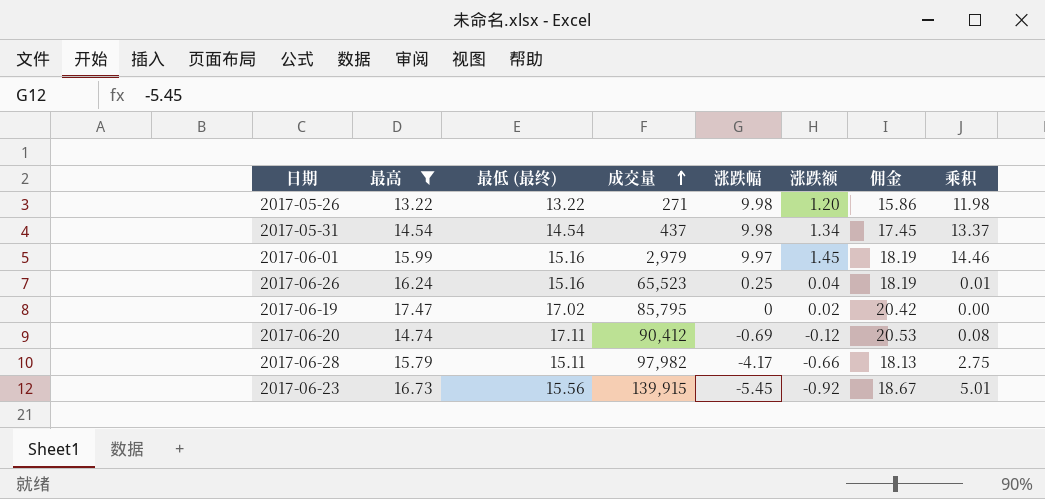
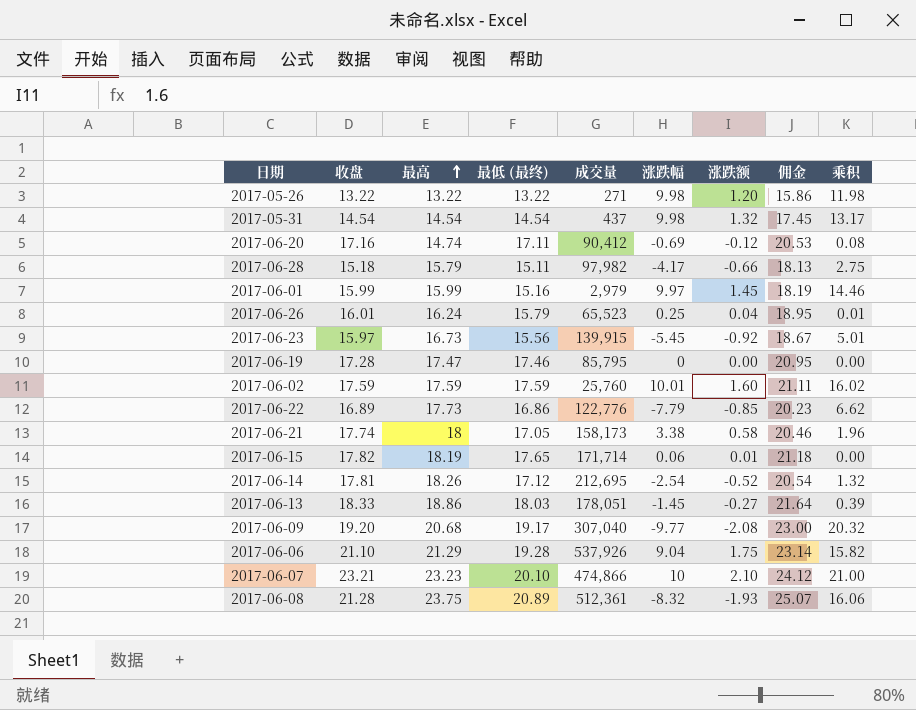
filter: 最高 <= 17.47 -> none
row order: 成交量 ascending -> 最高 ascending
column 收盘 | position: none -> 2
2017-05-31 | 涨跌额: 1.34 -> 1.32
2017-05-31 | 乘积: 13.37 -> 13.17
2017-06-26 | 最低 (最终): 15.16 -> 15.79
2017-06-26 | 佣金: 18.19 -> 18.95
2017-06-19 | 最低 (最终): 17.02 -> 17.46
2017-06-19 | 涨跌额: 0.02 -> 0.00
2017-06-19 | 佣金: 20.42 -> 20.95

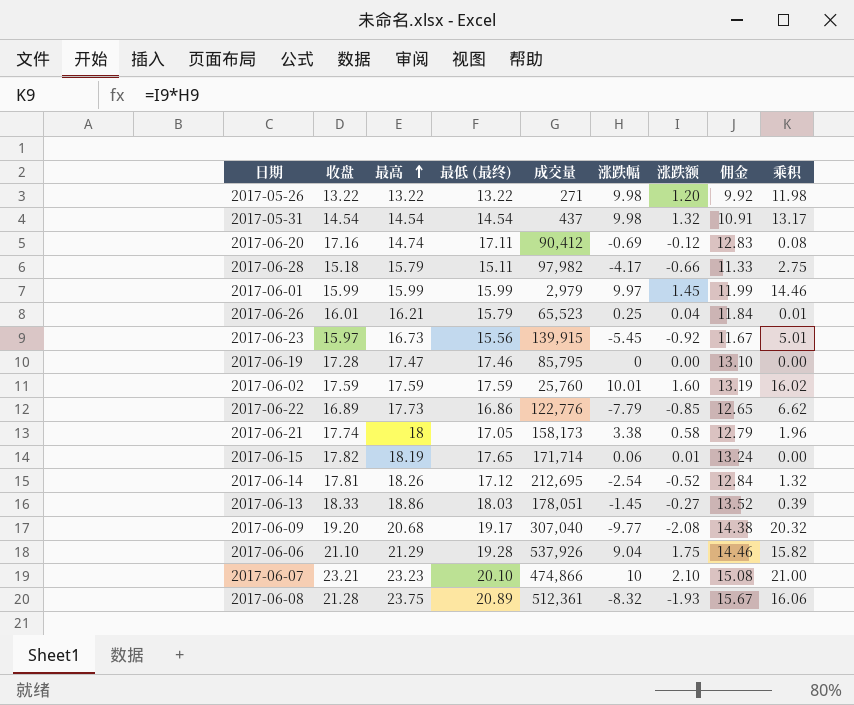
column 佣金 | formula: [最低 (最终)] * 1.2 -> [最低 (最终)] * 0.75
2017-06-01 | 最低 (最终): 15.16 -> 15.99
2017-06-26 | 最高: 16.24 -> 16.21

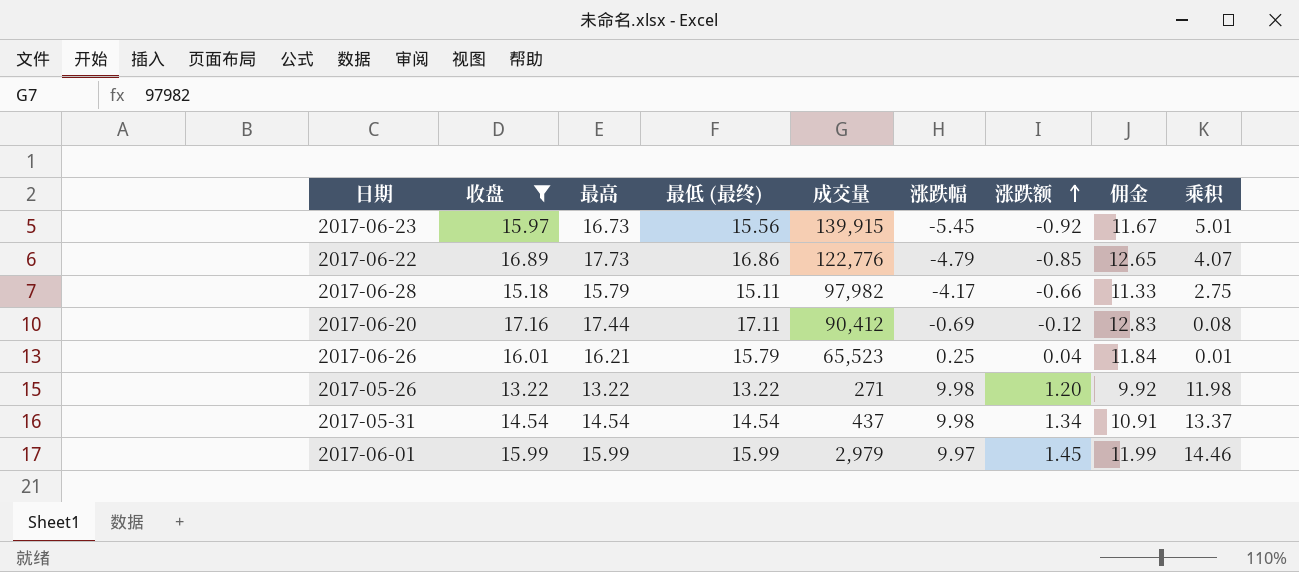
filter: none -> 收盘 <= 17.16
row order: 最高 ascending -> 涨跌额 ascending
2017-06-22 | 涨跌幅: -7.79 -> -4.79
2017-06-22 | 乘积: 6.62 -> 4.07
2017-06-20 | 最高: 14.74 -> 17.44
2017-05-31 | 涨跌额: 1.32 -> 1.34
2017-05-31 | 乘积: 13.17 -> 13.37

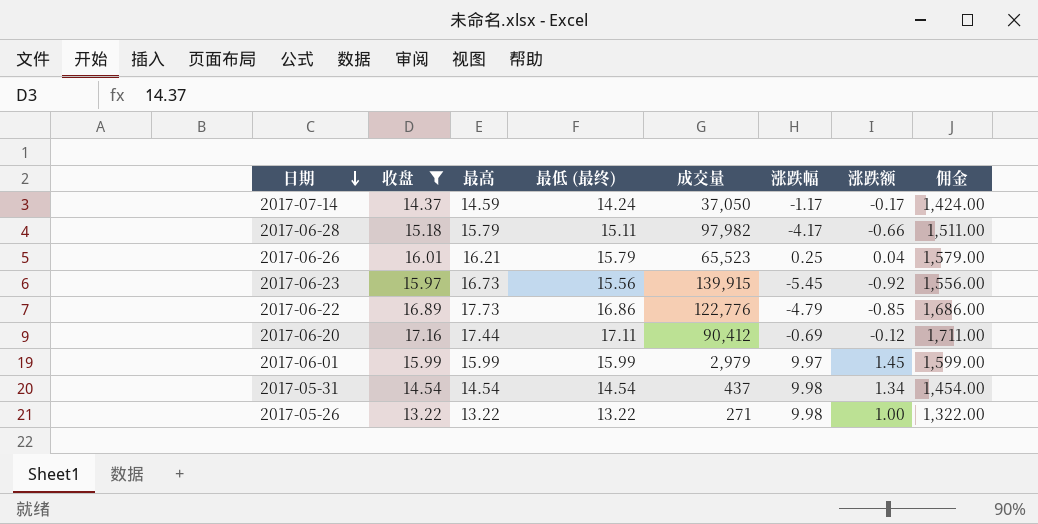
row order: 涨跌额 ascending -> 日期 descending
column 乘积 | formula: [涨跌幅] * [涨跌额] -> none
column 佣金 | formula: [最低 (最终)] * 0.75 -> [最低 (最终)] * 100
row 2017-07-14: none -> 14.37 | 14.59 | 14.24 | 37,050 | -1.17 | -0.17 | 1,424.00
2017-05-26 | 涨跌额: 1.20 -> 1.00

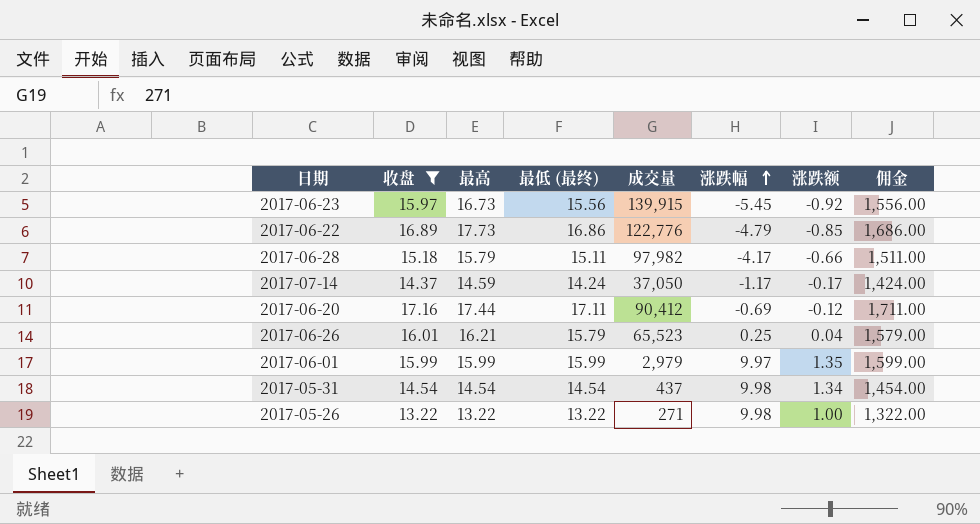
row order: 日期 descending -> 涨跌幅 ascending
2017-06-01 | 涨跌额: 1.45 -> 1.35

